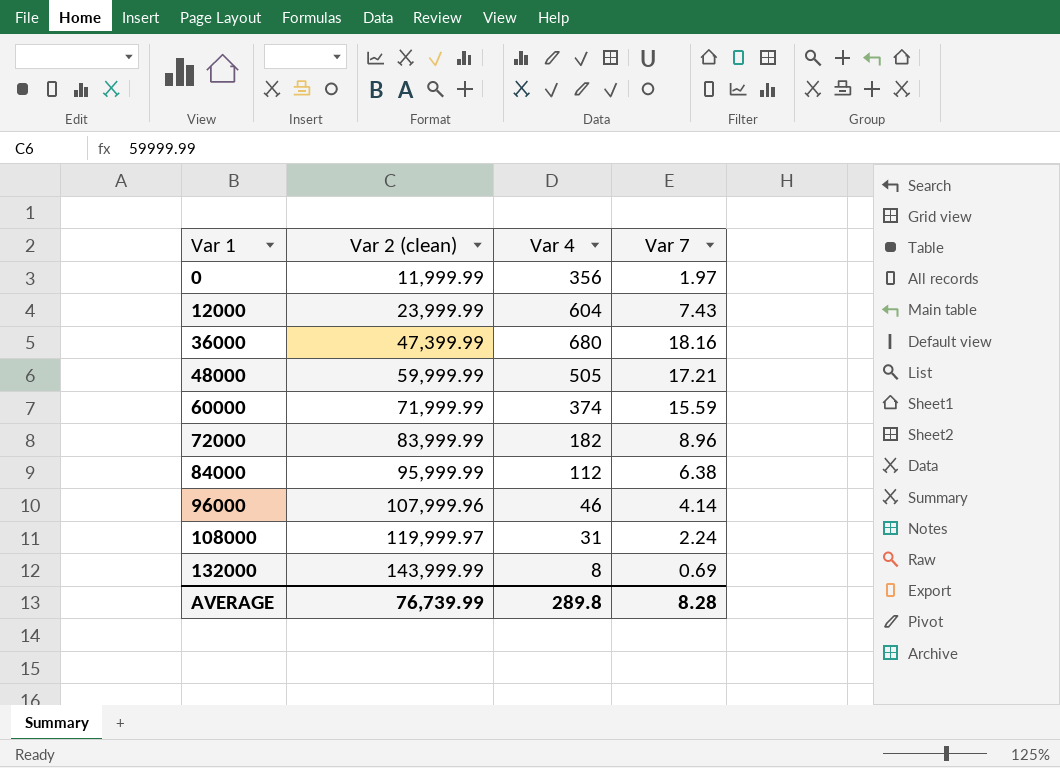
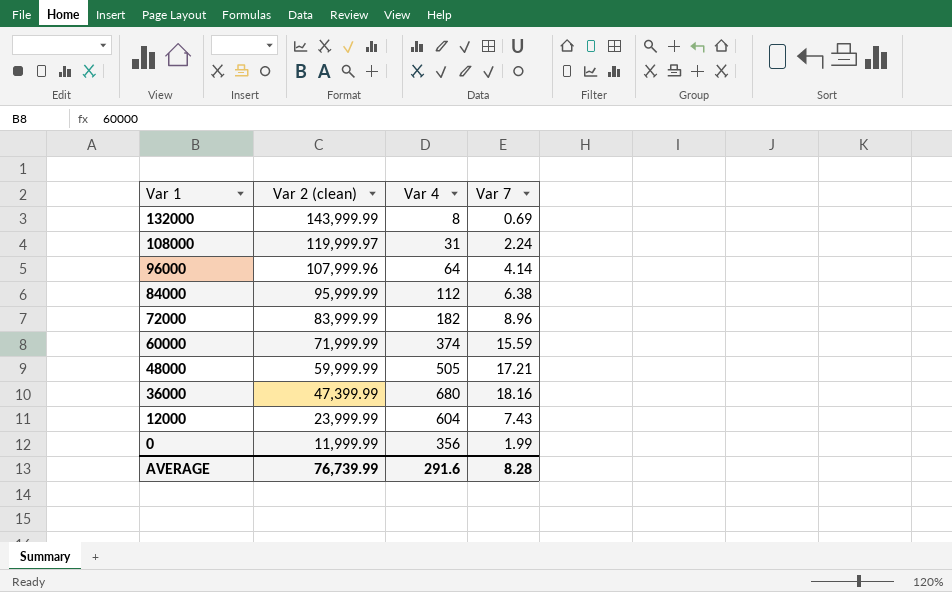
row order: Var 1 ascending -> Var 1 descending
96000 | Var 4: 46 -> 64
0 | Var 7: 1.97 -> 1.99
AVERAGE | Var 4: 289.8 -> 291.6

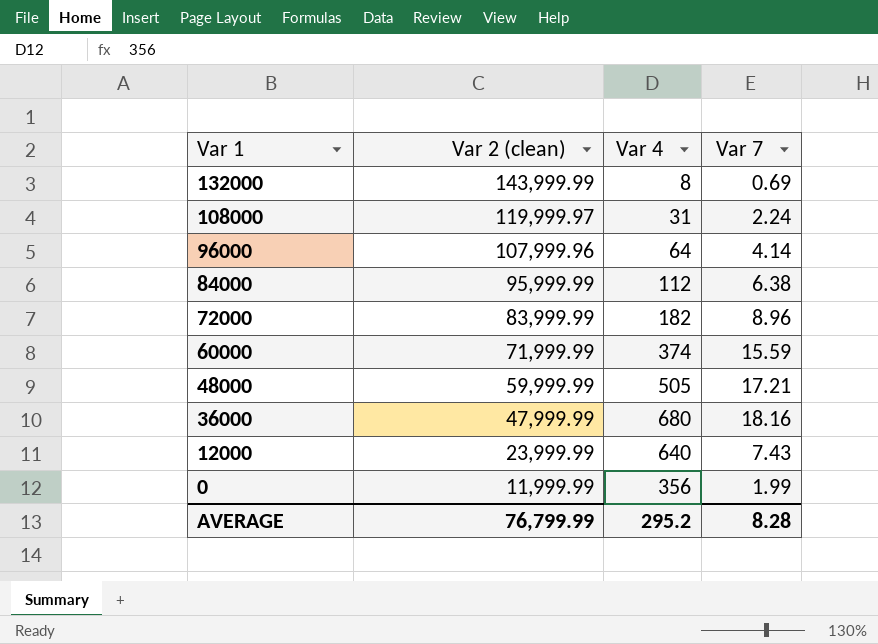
36000 | Var 2 (clean): 47,399.99 -> 47,999.99
12000 | Var 4: 604 -> 640
AVERAGE | Var 2 (clean): 76,739.99 -> 76,799.99
AVERAGE | Var 4: 291.6 -> 295.2

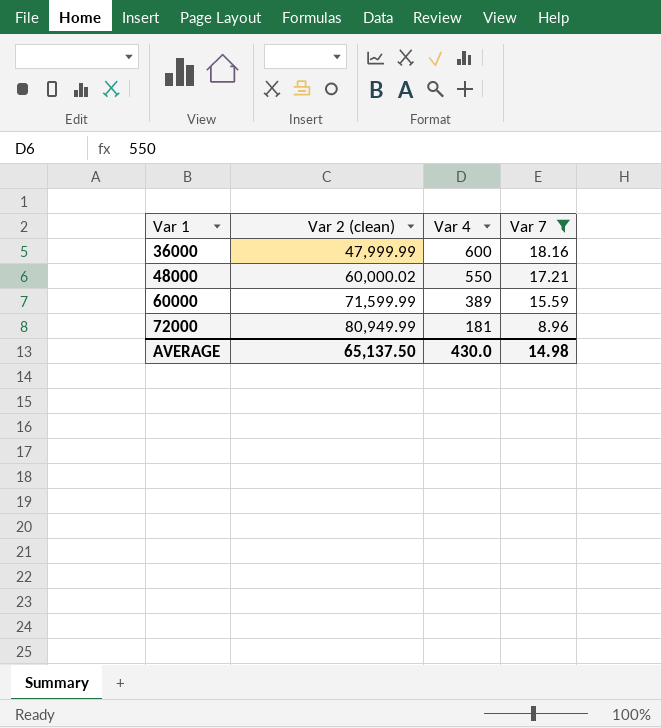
filter: none -> Var 7 >= 8.96
row order: Var 1 descending -> Var 1 ascending
36000 | Var 4: 680 -> 600
48000 | Var 2 (clean): 59,999.99 -> 60,000.02
48000 | Var 4: 505 -> 550
60000 | Var 2 (clean): 71,999.99 -> 71,599.99
60000 | Var 4: 374 -> 389
72000 | Var 2 (clean): 83,999.99 -> 80,949.99
72000 | Var 4: 182 -> 181
AVERAGE | Var 2 (clean): 76,799.99 -> 65,137.50
AVERAGE | Var 4: 295.2 -> 430.0
AVERAGE | Var 7: 8.28 -> 14.98

